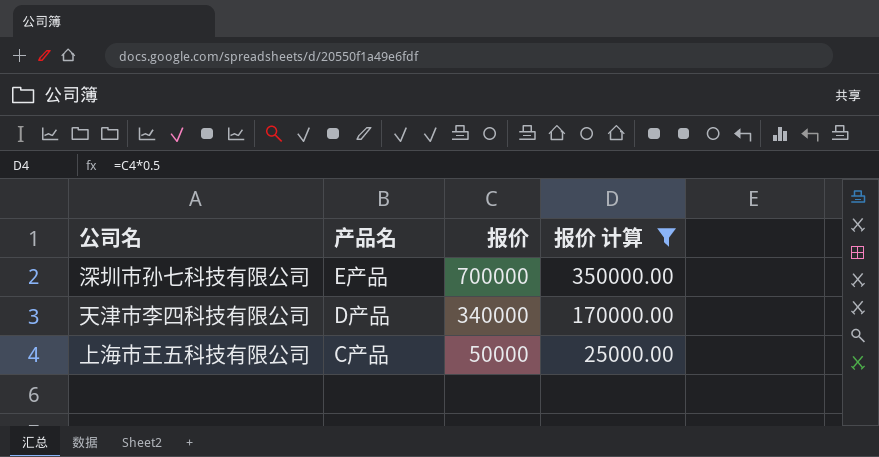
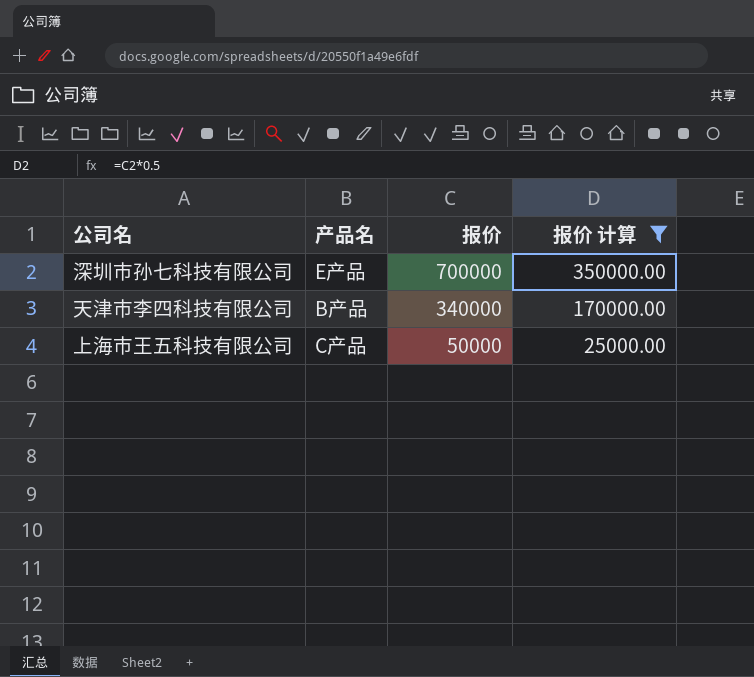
天津市李四科技有限公司 | 产品名: D产品 -> B产品

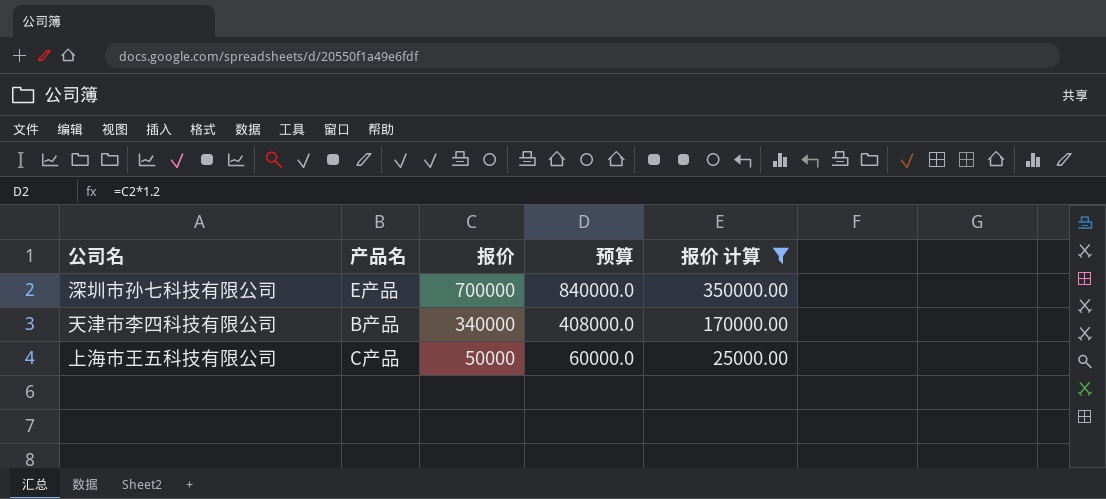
column 预算 | formula: none -> [报价] * 1.2

